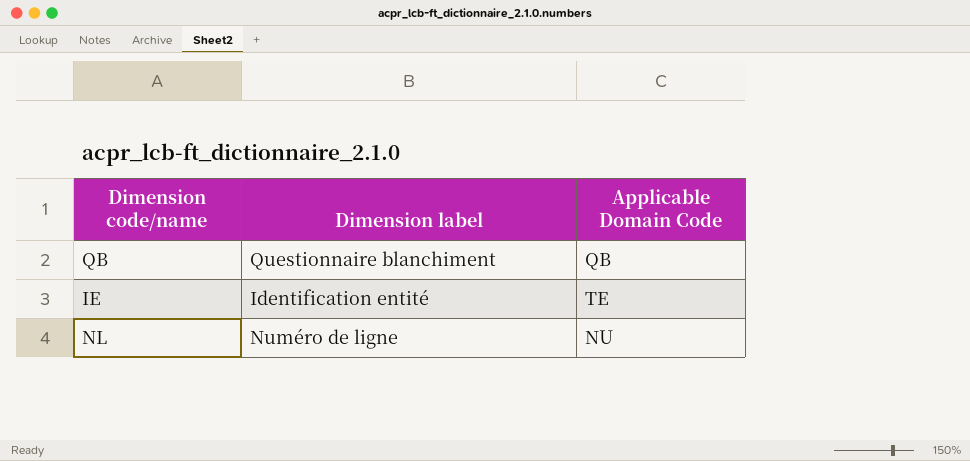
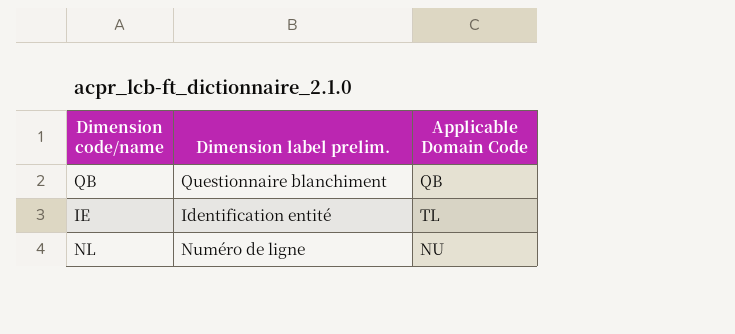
column name: Dimension label -> Dimension label prelim.
IE | Applicable Domain Code: TE -> TL

